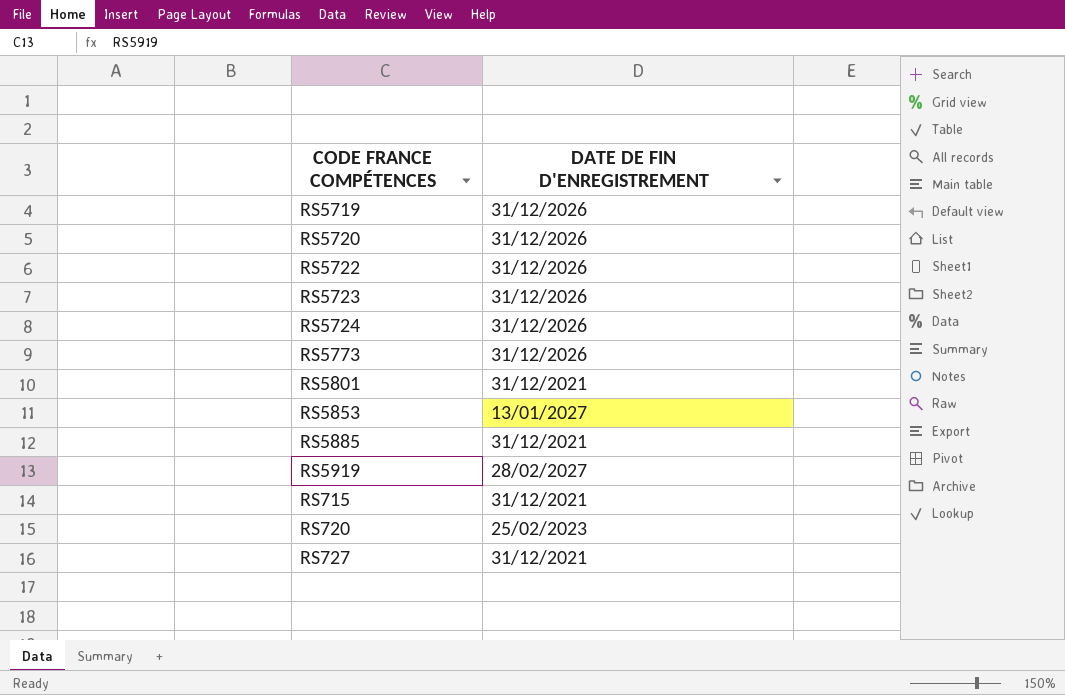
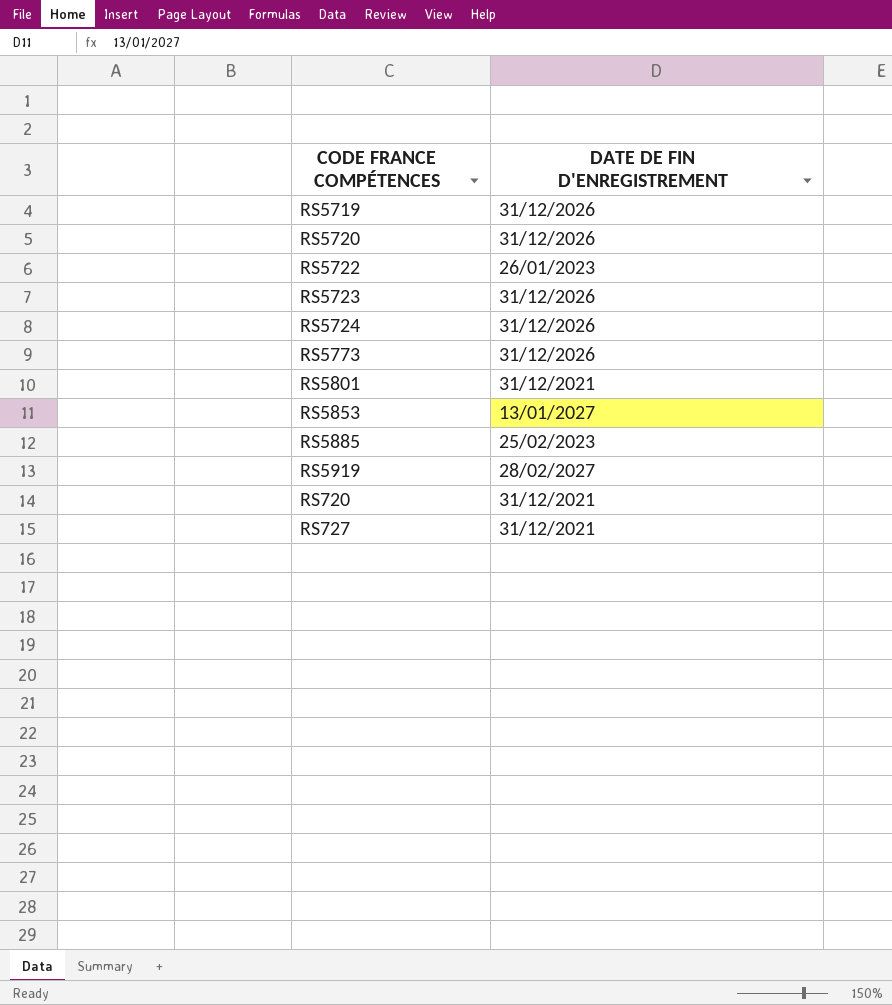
row RS715: 31/12/2021 -> none
RS5722 | DATE DE FIN D'ENREGISTREMENT: 31/12/2026 -> 26/01/2023
RS5885 | DATE DE FIN D'ENREGISTREMENT: 31/12/2021 -> 25/02/2023
RS720 | DATE DE FIN D'ENREGISTREMENT: 25/02/2023 -> 31/12/2021

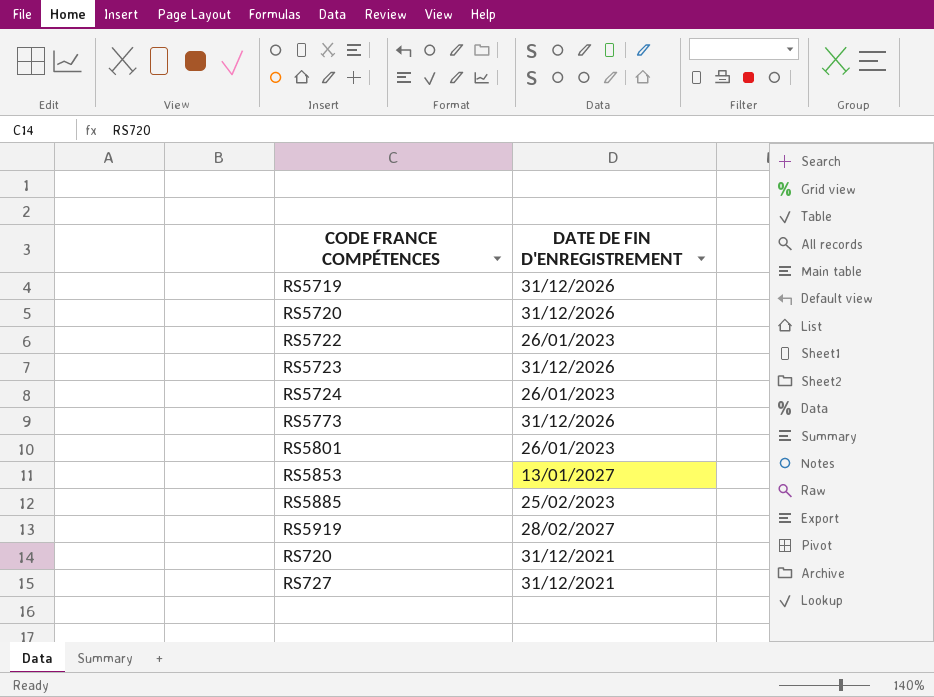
RS5724 | DATE DE FIN D'ENREGISTREMENT: 31/12/2026 -> 26/01/2023
RS5801 | DATE DE FIN D'ENREGISTREMENT: 31/12/2021 -> 26/01/2023

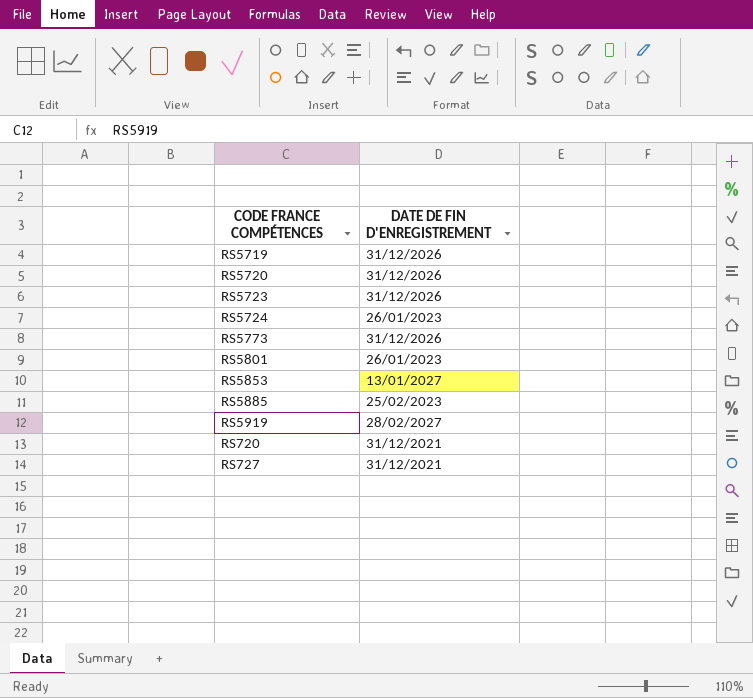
row RS5722: 26/01/2023 -> none

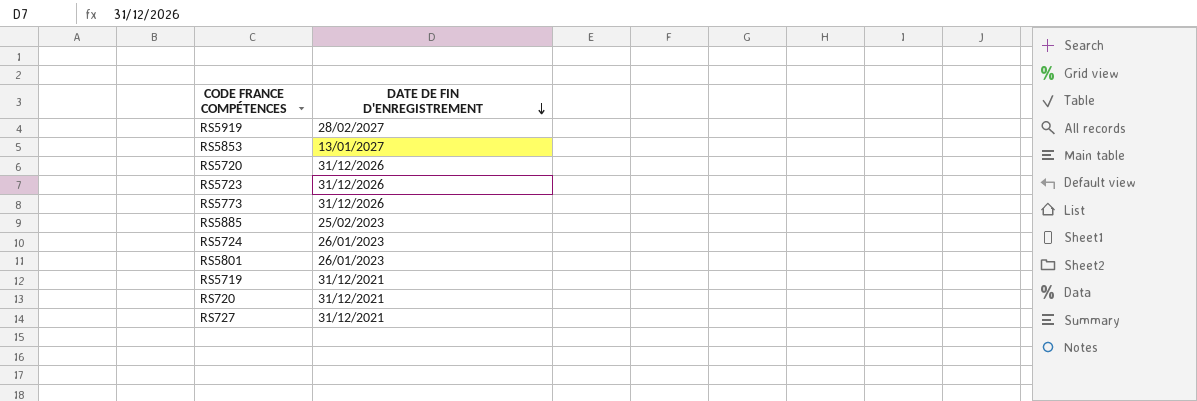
row order: none -> DATE DE FIN D'ENREGISTREMENT descending
RS5719 | DATE DE FIN D'ENREGISTREMENT: 31/12/2026 -> 31/12/2021

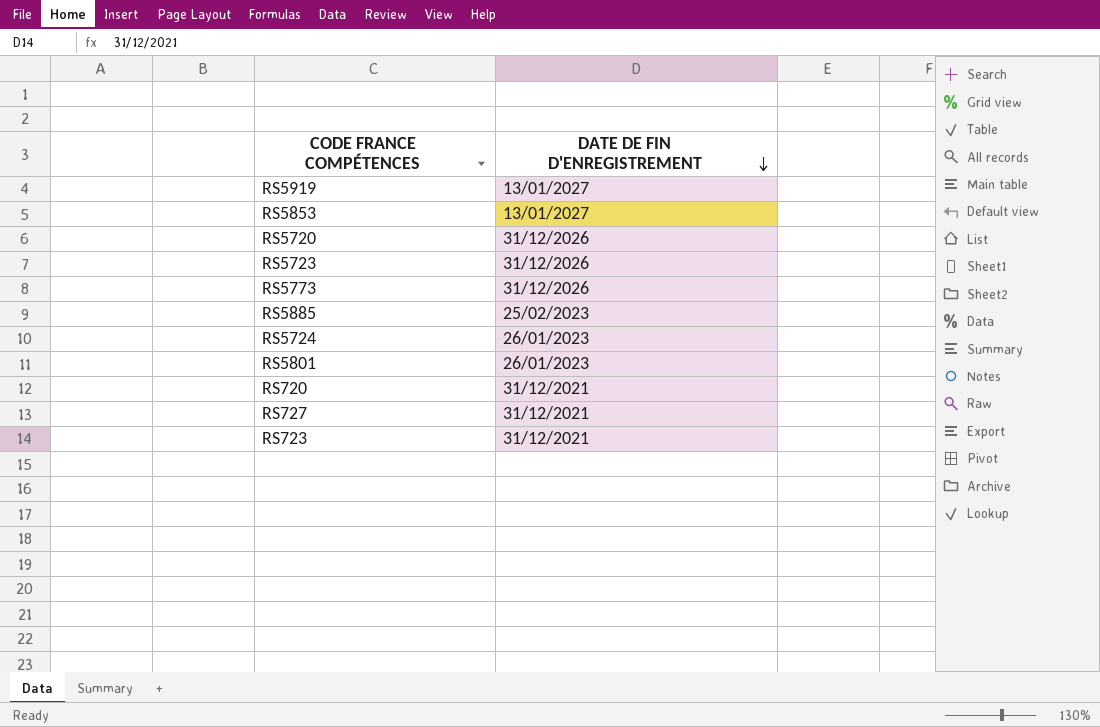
row RS5719: 31/12/2021 -> none
RS5919 | DATE DE FIN D'ENREGISTREMENT: 28/02/2027 -> 13/01/2027
row RS723: none -> 31/12/2021

